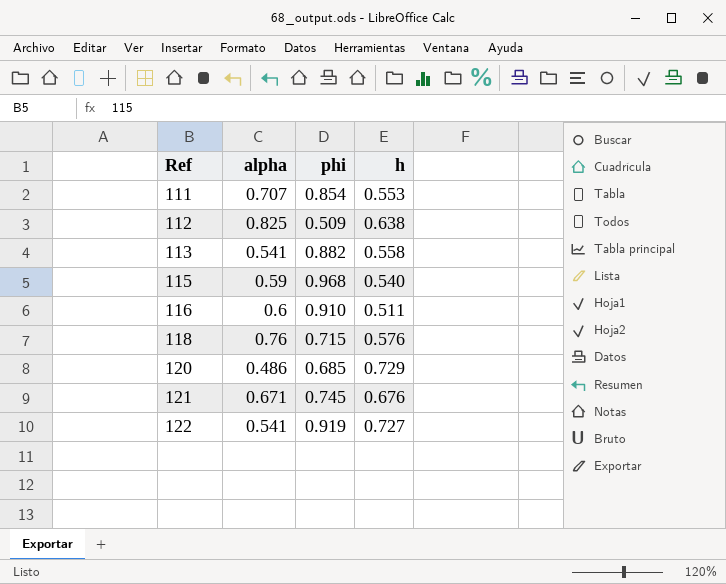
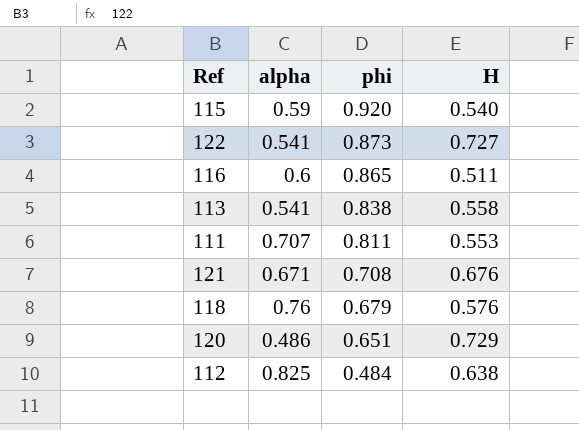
row order: Ref ascending -> phi descending
column name: h -> H
115 | phi: 0.968 -> 0.920
122 | phi: 0.919 -> 0.873
116 | phi: 0.910 -> 0.865
113 | phi: 0.882 -> 0.838
111 | phi: 0.854 -> 0.811
121 | phi: 0.745 -> 0.708
118 | phi: 0.715 -> 0.679
120 | phi: 0.685 -> 0.651
112 | phi: 0.509 -> 0.484

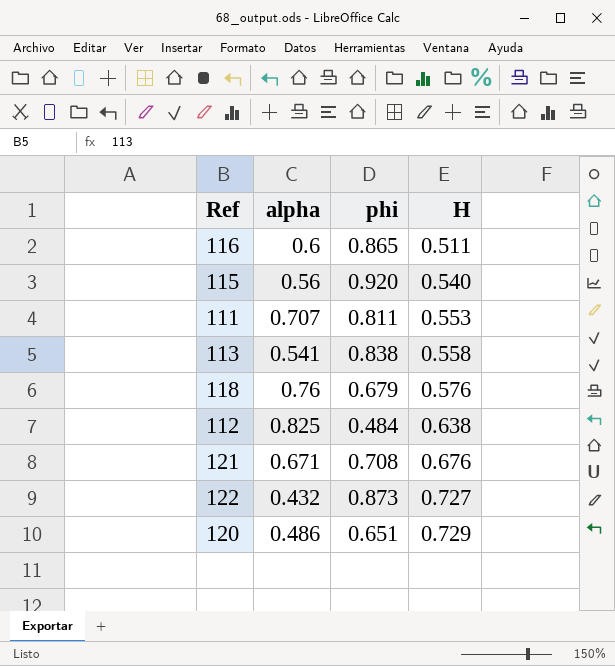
row order: phi descending -> H ascending
115 | alpha: 0.59 -> 0.56
122 | alpha: 0.541 -> 0.432

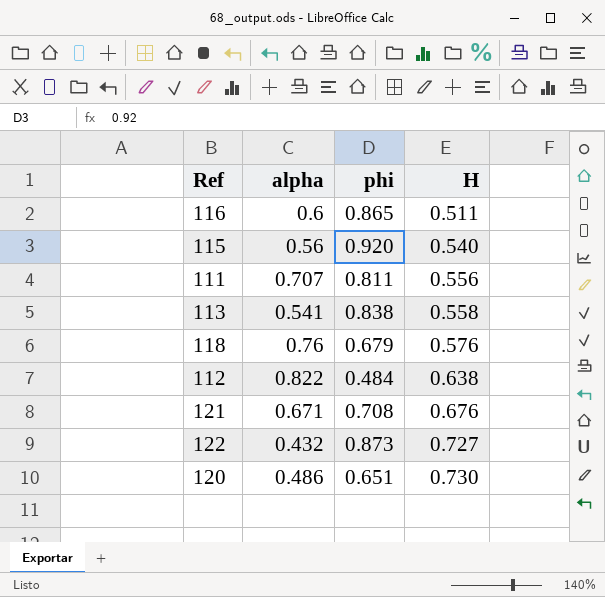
111 | H: 0.553 -> 0.556
112 | alpha: 0.825 -> 0.822
120 | H: 0.729 -> 0.730

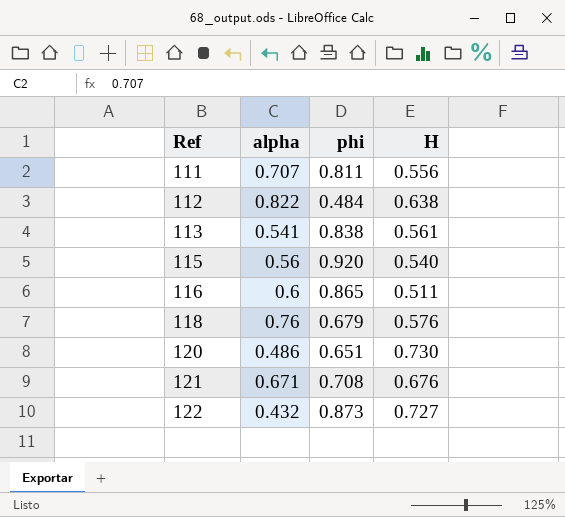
row order: H ascending -> Ref ascending
113 | H: 0.558 -> 0.561

